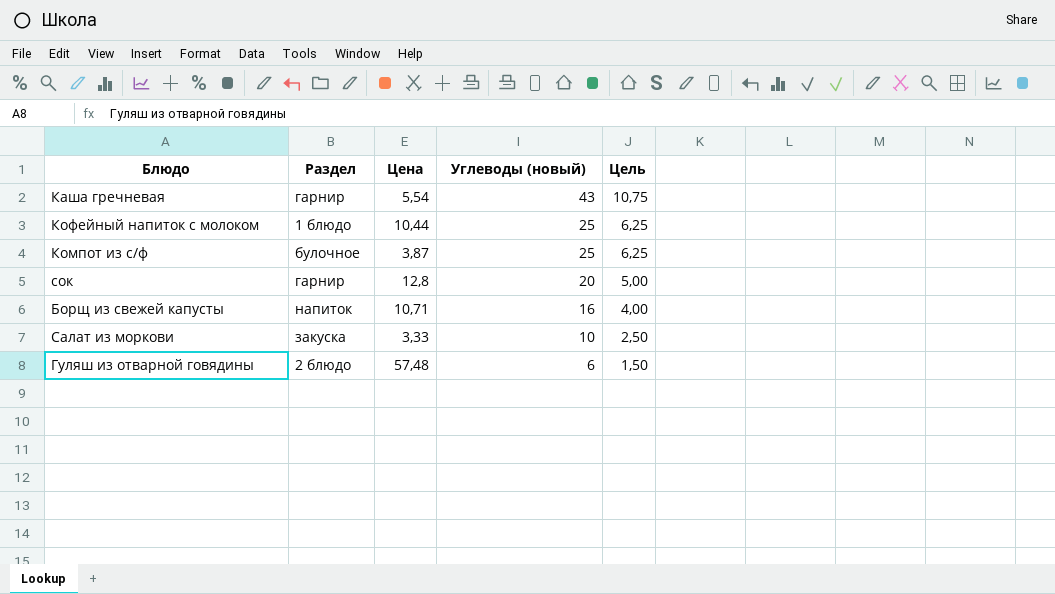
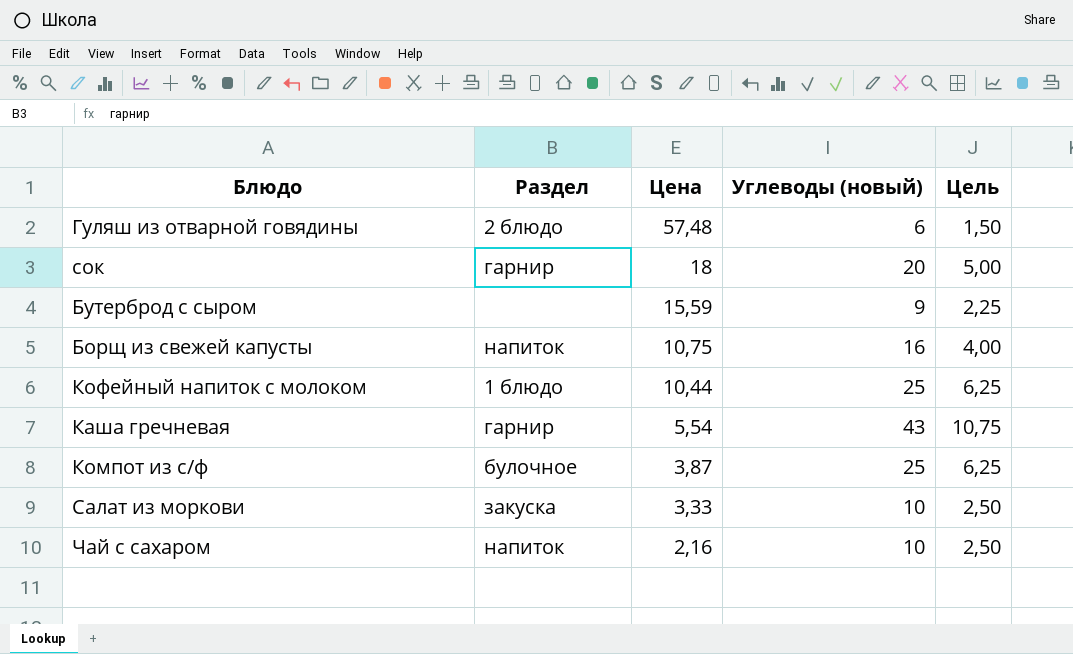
row order: Углеводы (новый) descending -> Цена descending
сок | Цена: 12,8 -> 18
row Бутерброд с сыром: none -> none | 15,59 | 9 | 2,25
Борщ из свежей капусты | Цена: 10,71 -> 10,75
row Чай с сахаром: none -> напиток | 2,16 | 10 | 2,50

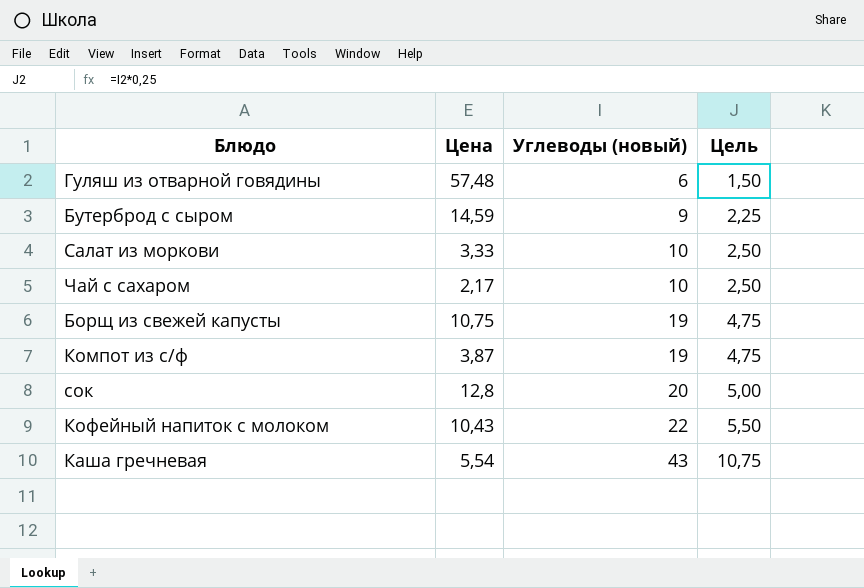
row order: Цена descending -> Углеводы (новый) ascending
column Раздел | position: 2 -> none
Бутерброд с сыром | Цена: 15,59 -> 14,59
Чай с сахаром | Цена: 2,16 -> 2,17
Борщ из свежей капусты | Углеводы (новый): 16 -> 19
Борщ из свежей капусты | Цель: 4,00 -> 4,75
Компот из с/ф | Углеводы (новый): 25 -> 19
Компот из с/ф | Цель: 6,25 -> 4,75
сок | Цена: 18 -> 12,8
Кофейный напиток с молоком | Цена: 10,44 -> 10,43
Кофейный напиток с молоком | Углеводы (новый): 25 -> 22
Кофейный напиток с молоком | Цель: 6,25 -> 5,50

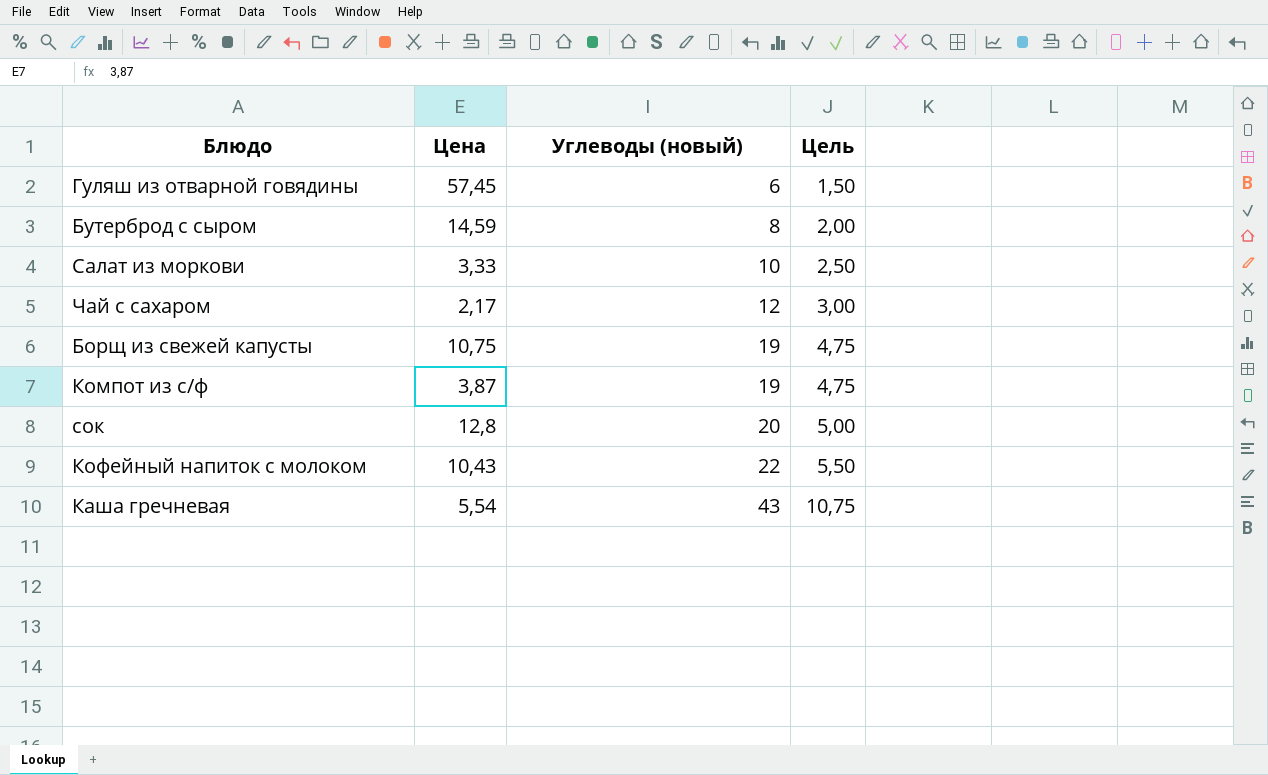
Гуляш из отварной говядины | Цена: 57,48 -> 57,45
Бутерброд с сыром | Углеводы (новый): 9 -> 8
Бутерброд с сыром | Цель: 2,25 -> 2,00
Чай с сахаром | Углеводы (новый): 10 -> 12
Чай с сахаром | Цель: 2,50 -> 3,00

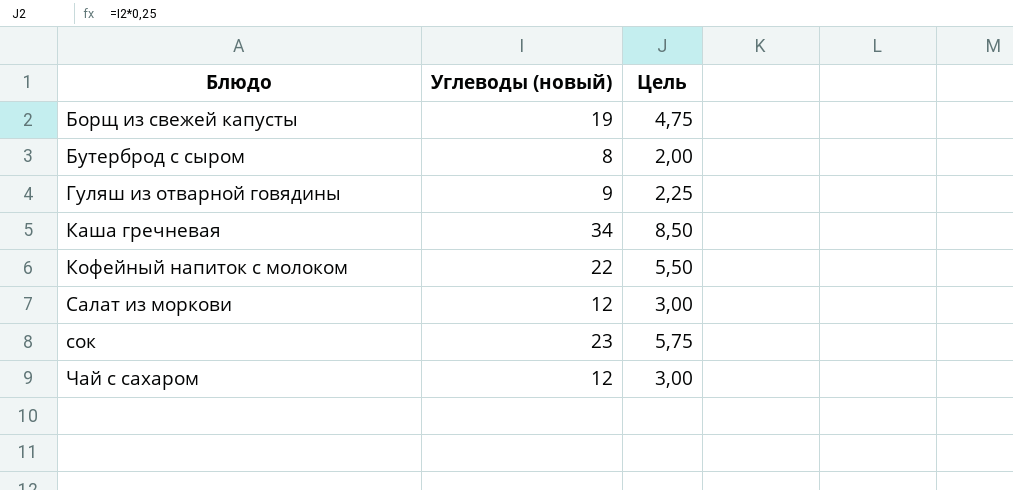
row order: Углеводы (новый) ascending -> Блюдо ascending
column Цена | position: 2 -> none
row Компот из с/ф: 3,87 | 19 | 4,75 -> none
Гуляш из отварной говядины | Углеводы (новый): 6 -> 9
Гуляш из отварной говядины | Цель: 1,50 -> 2,25
Каша гречневая | Углеводы (новый): 43 -> 34
Каша гречневая | Цель: 10,75 -> 8,50
Салат из моркови | Углеводы (новый): 10 -> 12
Салат из моркови | Цель: 2,50 -> 3,00
сок | Углеводы (новый): 20 -> 23
сок | Цель: 5,00 -> 5,75

